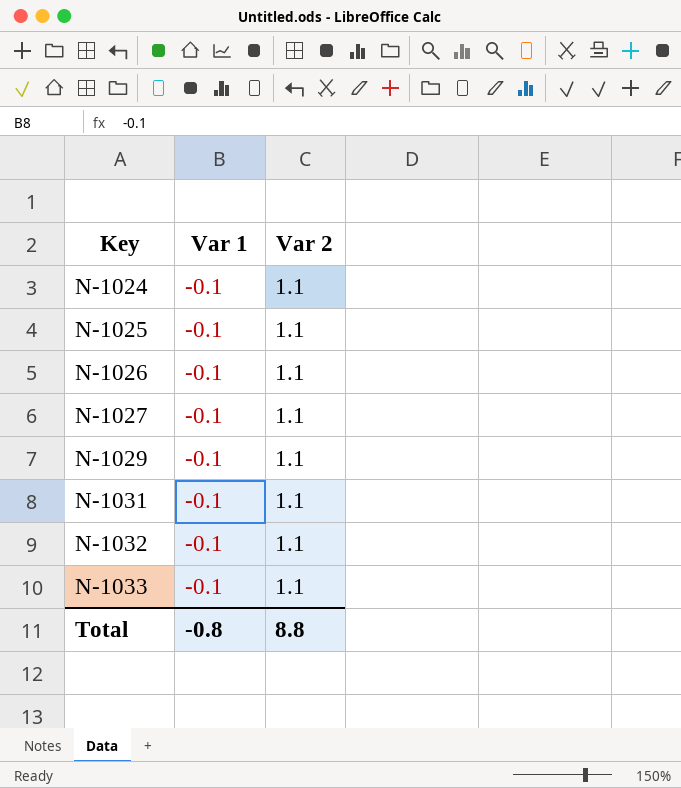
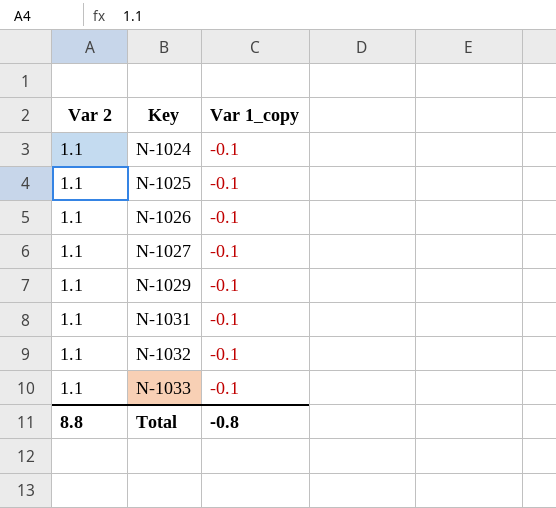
column Var 2 | position: 3 -> 1
column name: Var 1 -> Var 1_copy

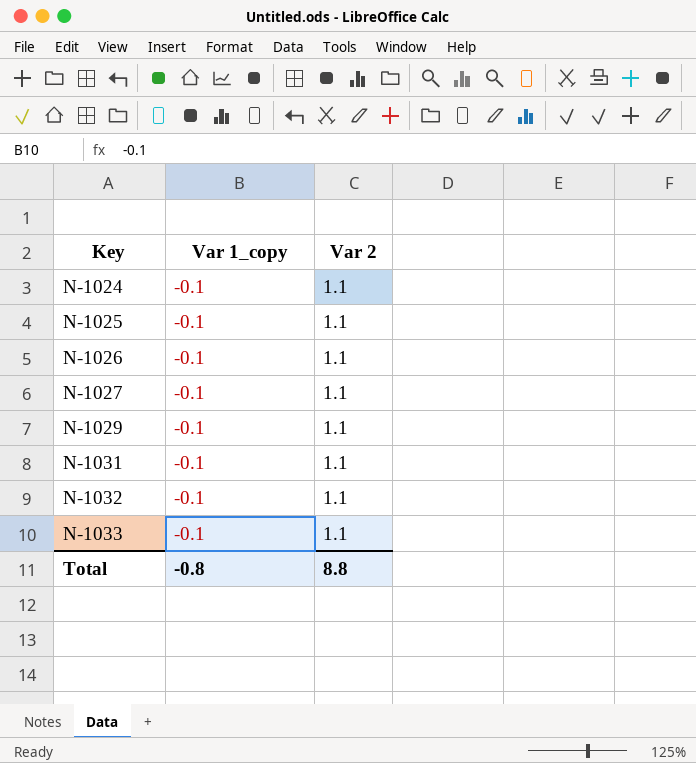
column Var 2 | position: 1 -> 3

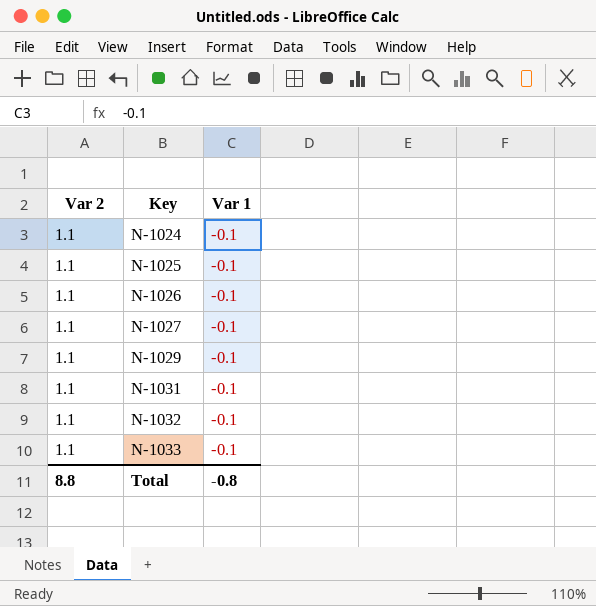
column Var 2 | position: 3 -> 1
column name: Var 1_copy -> Var 1

